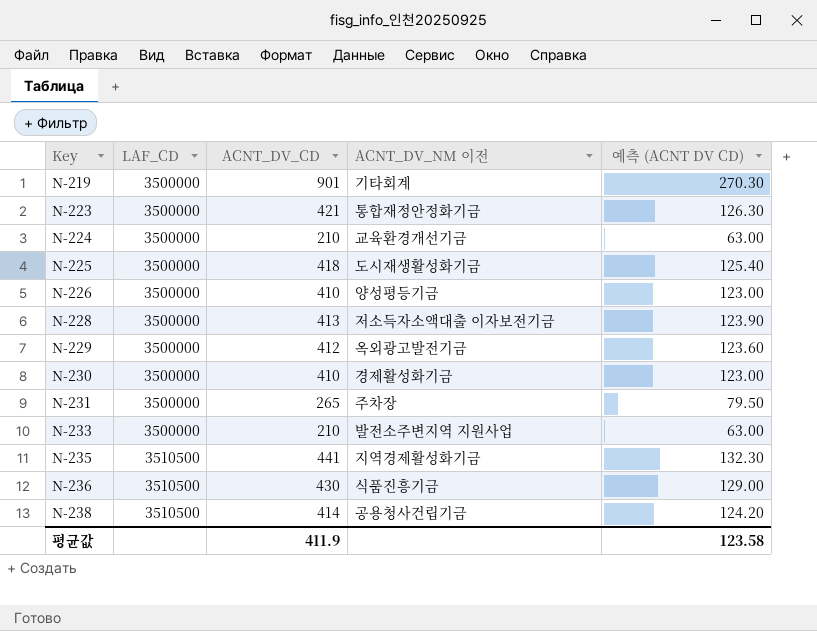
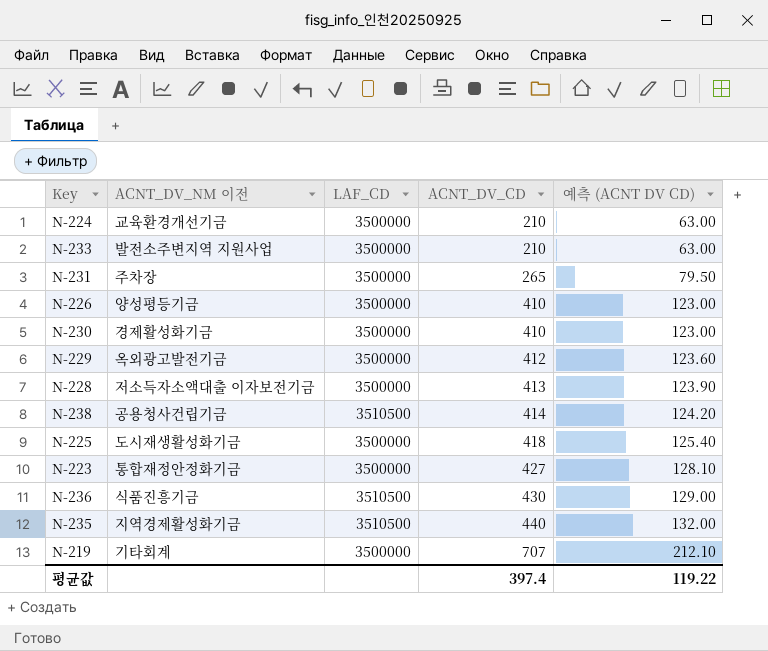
row order: Key ascending -> ACNT_DV_CD ascending
column ACNT_DV_NM 이전 | position: 4 -> 2
N-223 | ACNT_DV_CD: 421 -> 427
N-223 | 예측 (ACNT DV CD): 126.30 -> 128.10
N-235 | ACNT_DV_CD: 441 -> 440
N-235 | 예측 (ACNT DV CD): 132.30 -> 132.00
N-219 | ACNT_DV_CD: 901 -> 707
N-219 | 예측 (ACNT DV CD): 270.30 -> 212.10
평균값 | ACNT_DV_CD: 411.9 -> 397.4
평균값 | 예측 (ACNT DV CD): 123.58 -> 119.22

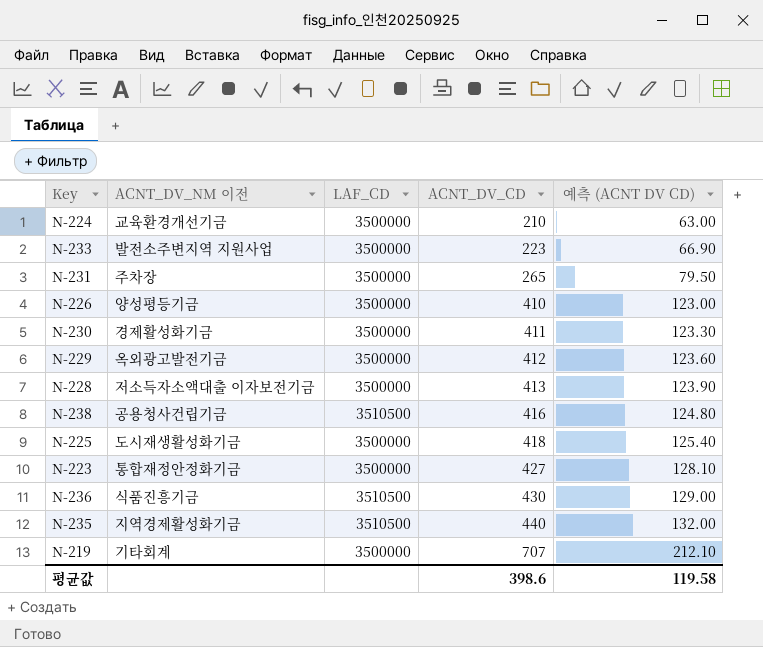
N-233 | ACNT_DV_CD: 210 -> 223
N-233 | 예측 (ACNT DV CD): 63.00 -> 66.90
N-230 | ACNT_DV_CD: 410 -> 411
N-230 | 예측 (ACNT DV CD): 123.00 -> 123.30
N-238 | ACNT_DV_CD: 414 -> 416
N-238 | 예측 (ACNT DV CD): 124.20 -> 124.80
평균값 | ACNT_DV_CD: 397.4 -> 398.6
평균값 | 예측 (ACNT DV CD): 119.22 -> 119.58

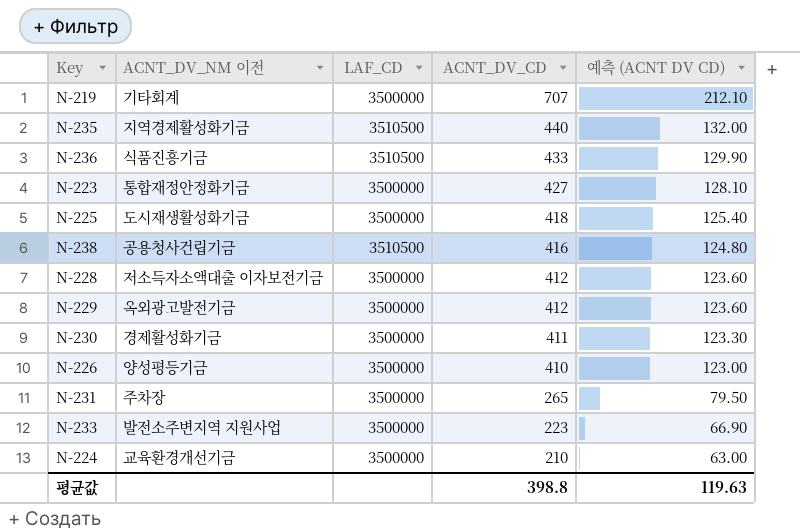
row order: ACNT_DV_CD ascending -> ACNT_DV_CD descending
N-236 | ACNT_DV_CD: 430 -> 433
N-236 | 예측 (ACNT DV CD): 129.00 -> 129.90
N-228 | ACNT_DV_CD: 413 -> 412
N-228 | 예측 (ACNT DV CD): 123.90 -> 123.60
평균값 | ACNT_DV_CD: 398.6 -> 398.8
평균값 | 예측 (ACNT DV CD): 119.58 -> 119.63

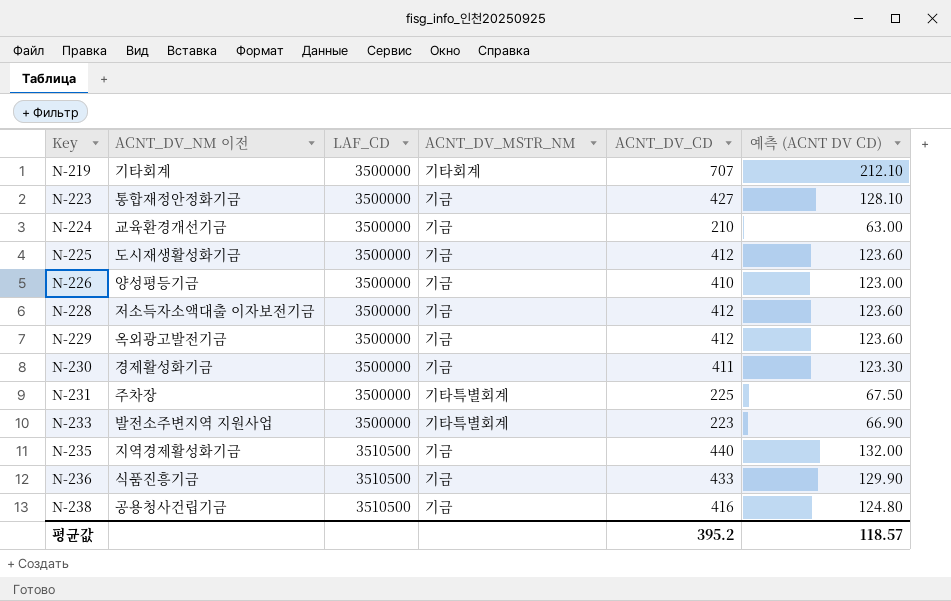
row order: ACNT_DV_CD descending -> Key ascending
column ACNT_DV_MSTR_NM | position: none -> 4
N-225 | ACNT_DV_CD: 418 -> 412
N-225 | 예측 (ACNT DV CD): 125.40 -> 123.60
N-231 | ACNT_DV_CD: 265 -> 225
N-231 | 예측 (ACNT DV CD): 79.50 -> 67.50
평균값 | ACNT_DV_CD: 398.8 -> 395.2
평균값 | 예측 (ACNT DV CD): 119.63 -> 118.57

